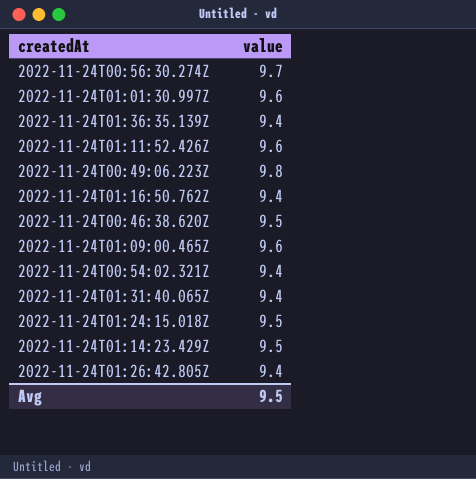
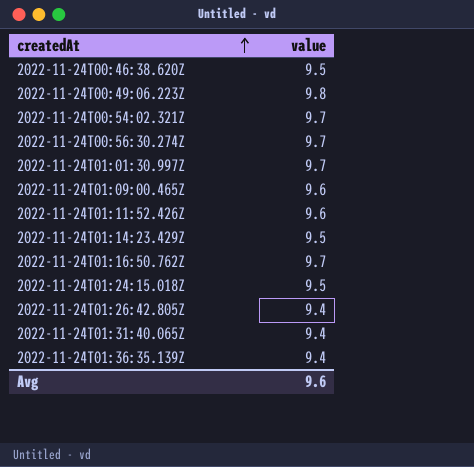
row order: none -> createdAt ascending
2022-11-24T00:54:02.321Z | value: 9.4 -> 9.7
2022-11-24T01:01:30.997Z | value: 9.6 -> 9.7
2022-11-24T01:16:50.762Z | value: 9.4 -> 9.7
Avg | value: 9.5 -> 9.6

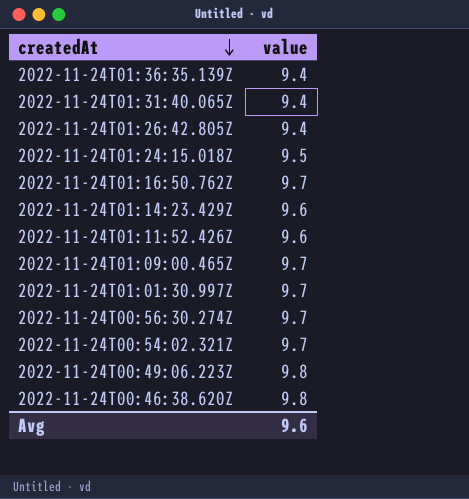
row order: createdAt ascending -> createdAt descending
2022-11-24T01:14:23.429Z | value: 9.5 -> 9.6
2022-11-24T01:09:00.465Z | value: 9.6 -> 9.7
2022-11-24T00:46:38.620Z | value: 9.5 -> 9.8

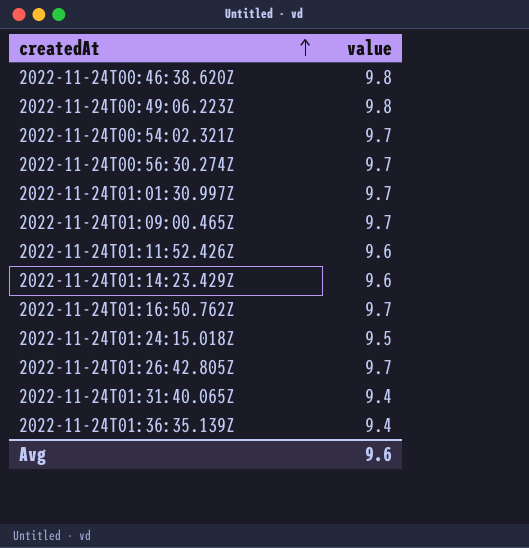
row order: createdAt descending -> createdAt ascending
2022-11-24T01:26:42.805Z | value: 9.4 -> 9.7

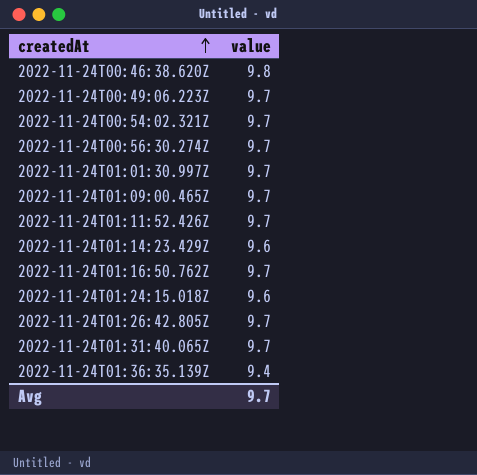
2022-11-24T00:49:06.223Z | value: 9.8 -> 9.7
2022-11-24T01:11:52.426Z | value: 9.6 -> 9.7
2022-11-24T01:24:15.018Z | value: 9.5 -> 9.6
2022-11-24T01:31:40.065Z | value: 9.4 -> 9.7
Avg | value: 9.6 -> 9.7

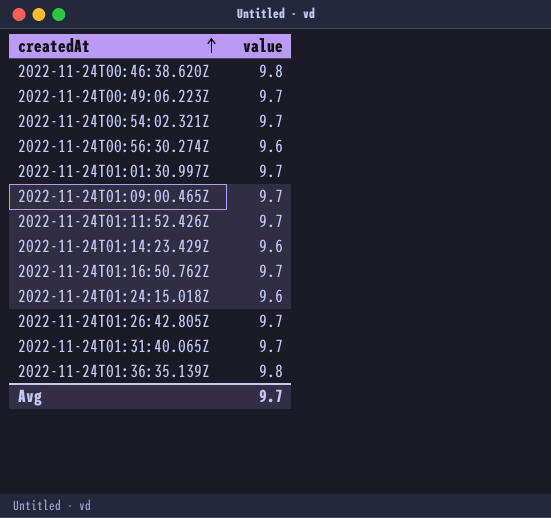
2022-11-24T00:56:30.274Z | value: 9.7 -> 9.6
2022-11-24T01:36:35.139Z | value: 9.4 -> 9.8

